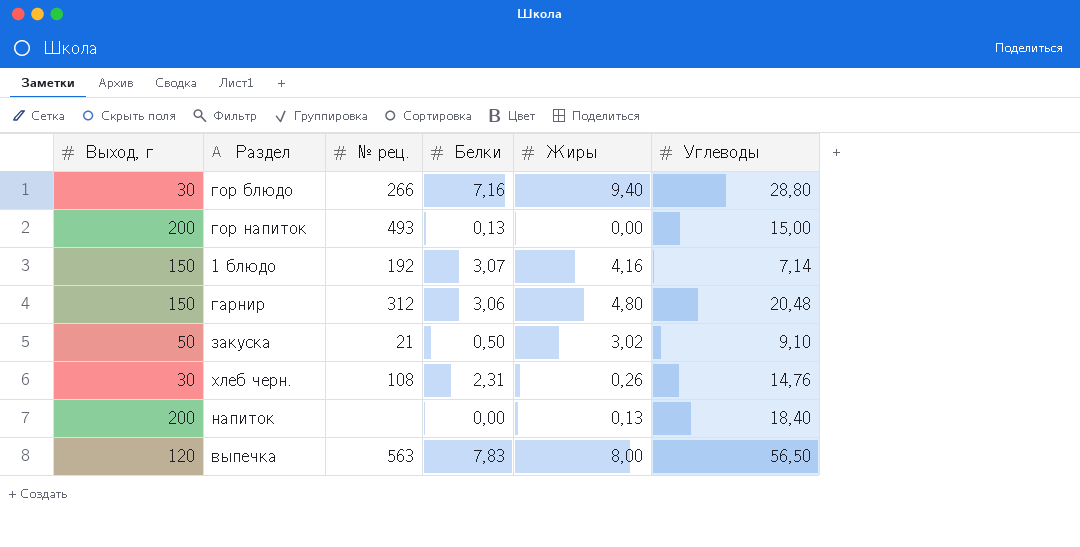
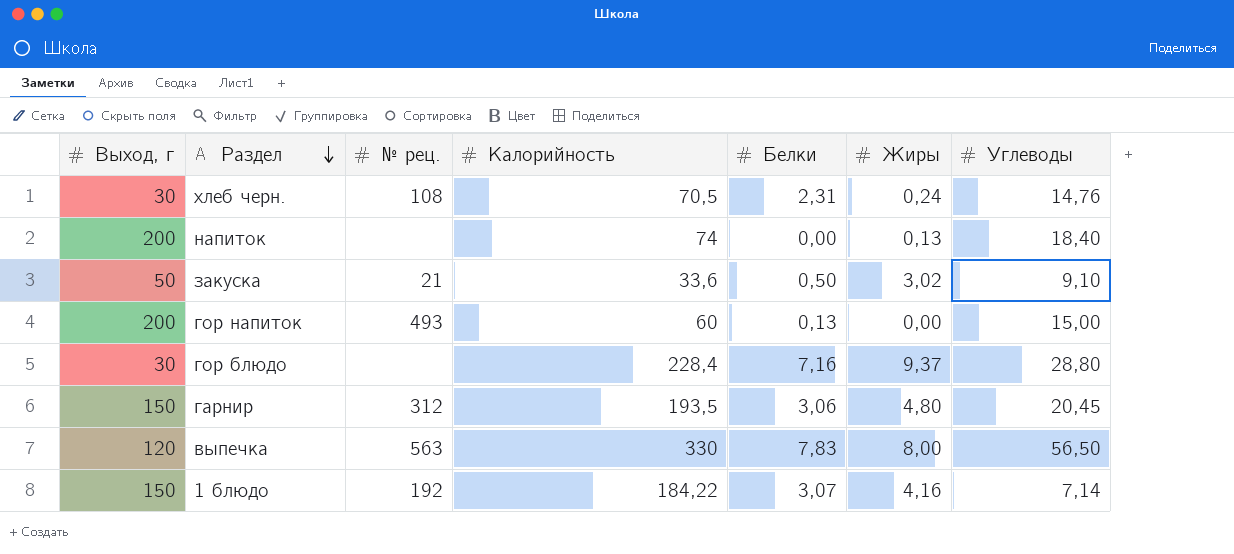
row order: none -> Раздел descending
column Калорийность | position: none -> 4
хлеб черн. | Жиры: 0,26 -> 0,24
гор блюдо | № рец.: 266 -> none
гор блюдо | Жиры: 9,40 -> 9,37
гарнир | Углеводы: 20,48 -> 20,45

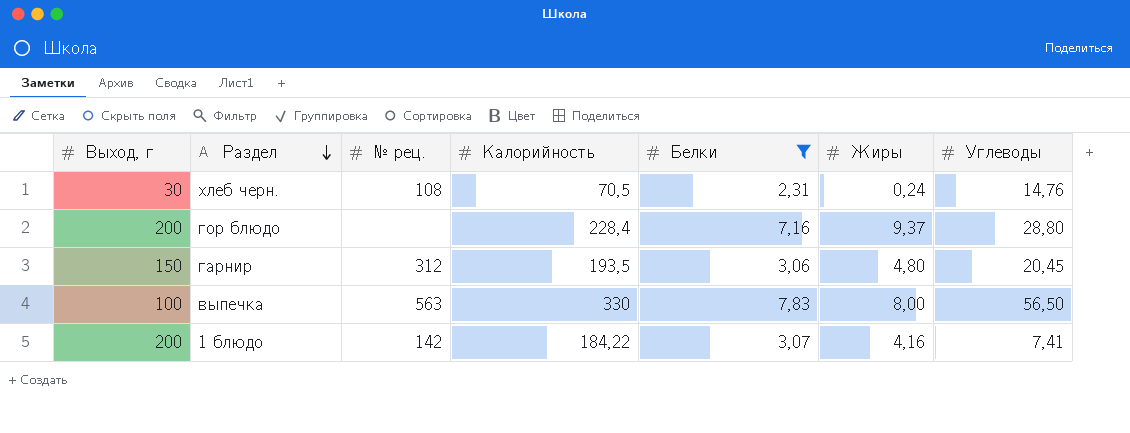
filter: none -> Белки >= 2,31
гор блюдо | Выход, г: 30 -> 200
выпечка | Выход, г: 120 -> 100
1 блюдо | Выход, г: 150 -> 200
1 блюдо | № рец.: 192 -> 142
1 блюдо | Углеводы: 7,14 -> 7,41

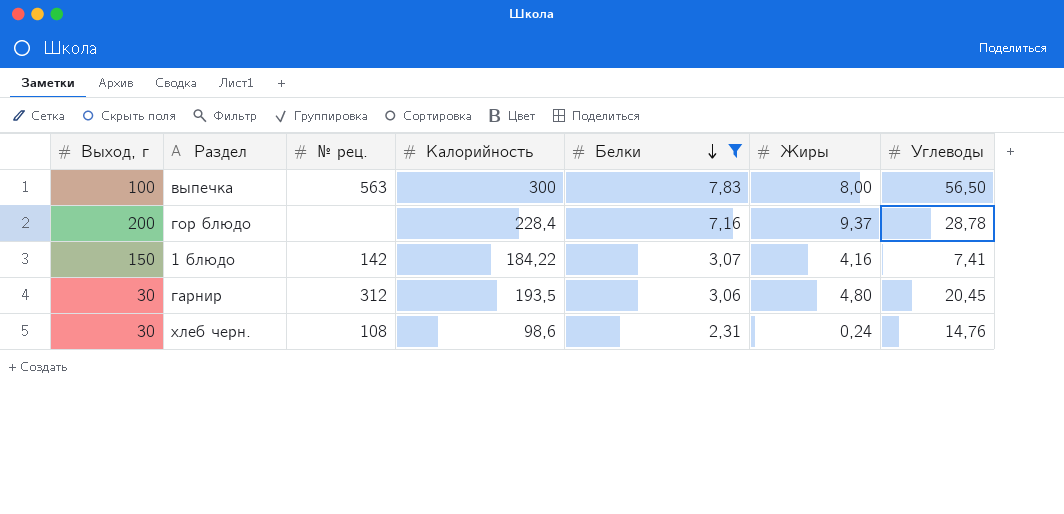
row order: Раздел descending -> Белки descending
выпечка | Калорийность: 330 -> 300
гор блюдо | Углеводы: 28,80 -> 28,78
1 блюдо | Выход, г: 200 -> 150
гарнир | Выход, г: 150 -> 30
хлеб черн. | Калорийность: 70,5 -> 98,6

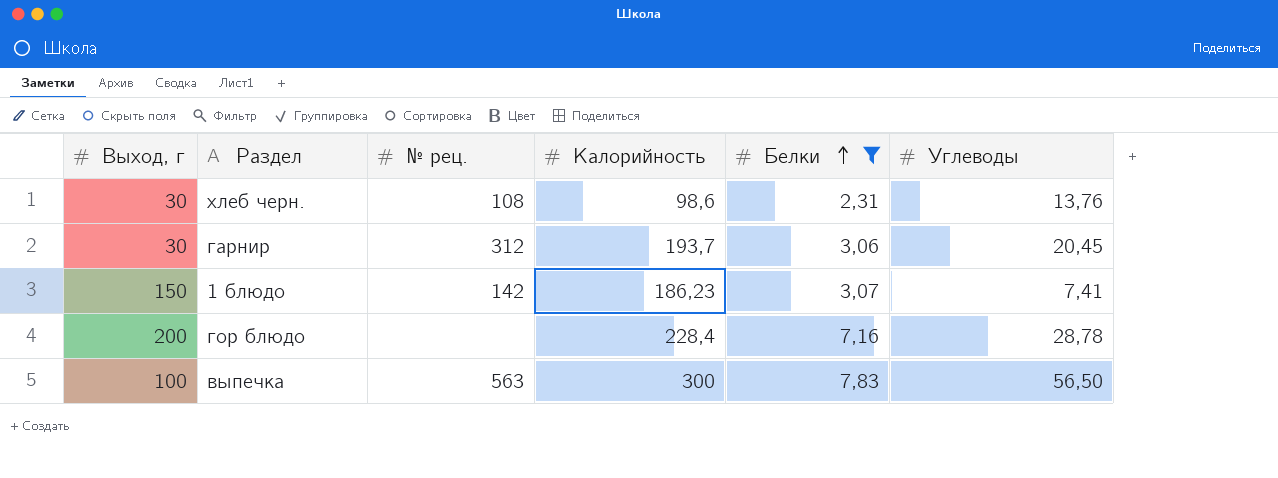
row order: Белки descending -> Белки ascending
column Жиры | position: 6 -> none
хлеб черн. | Углеводы: 14,76 -> 13,76
гарнир | Калорийность: 193,5 -> 193,7
1 блюдо | Калорийность: 184,22 -> 186,23

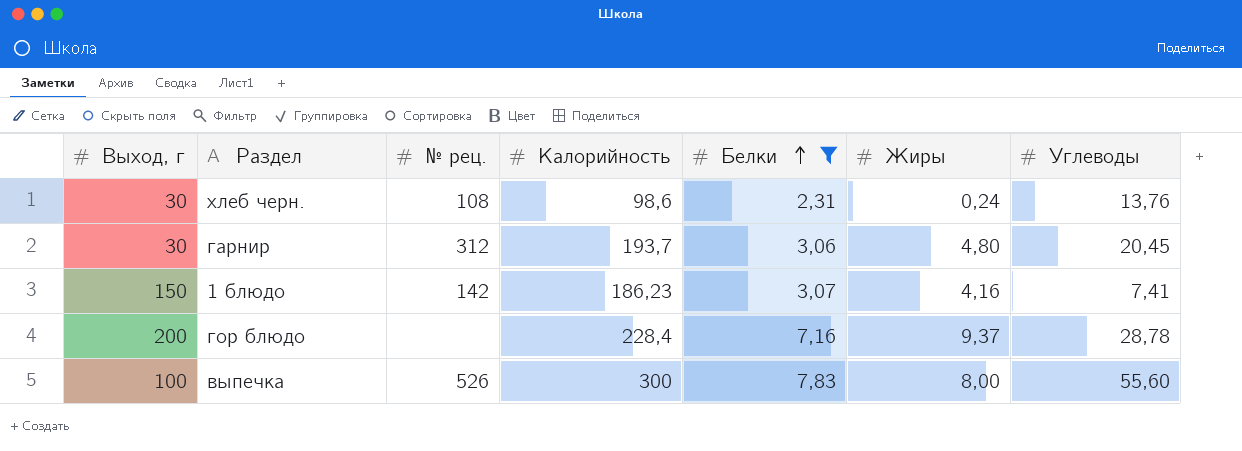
column Жиры | position: none -> 6
выпечка | № рец.: 563 -> 526
выпечка | Углеводы: 56,50 -> 55,60

